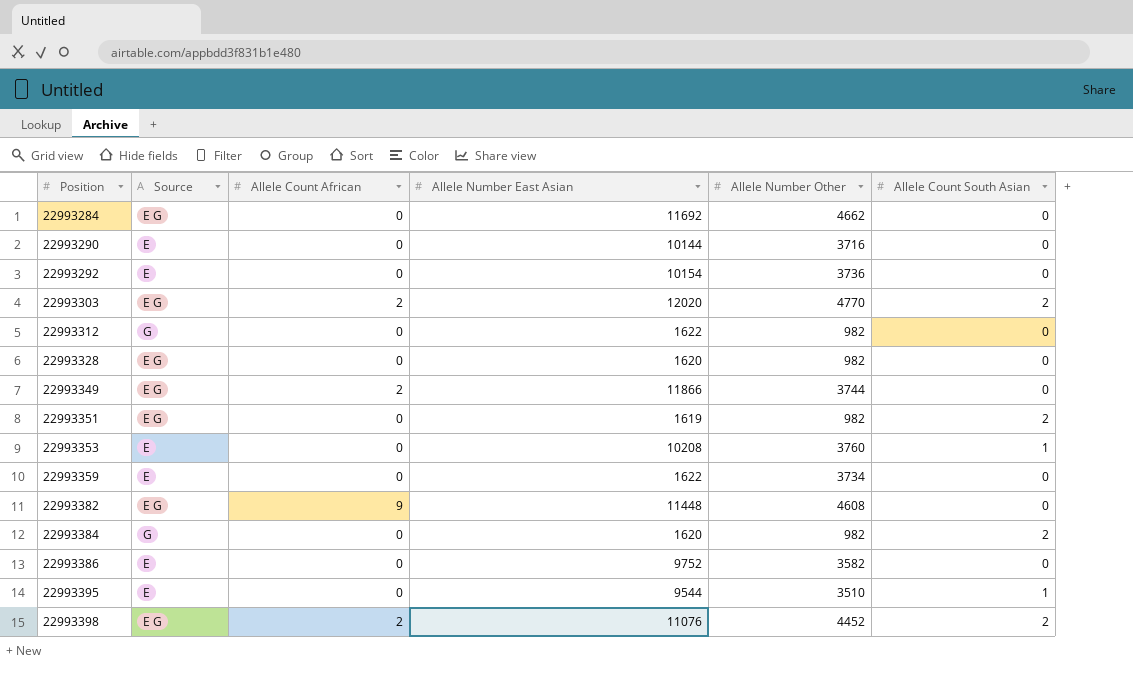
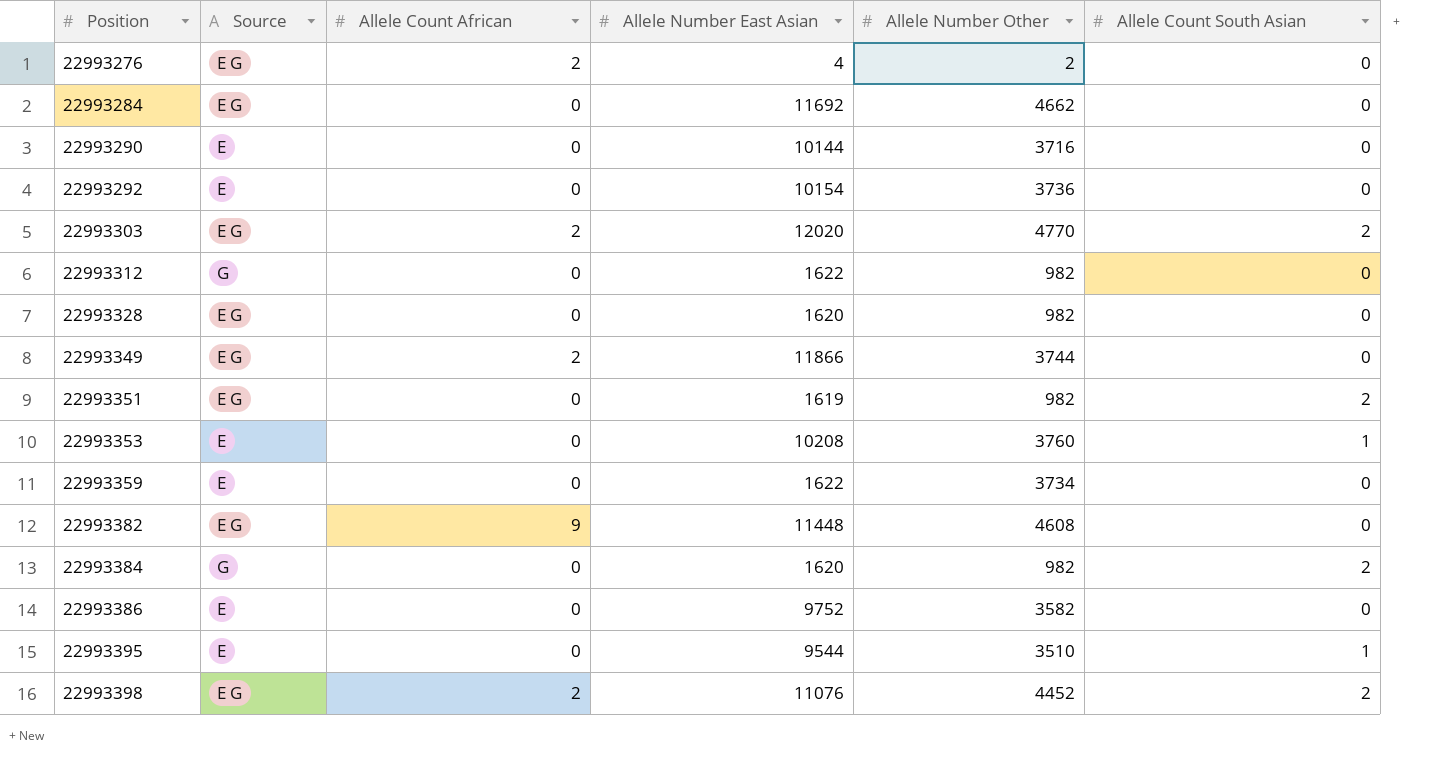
row 22993276: none -> E G | 2 | 4 | 2 | 0

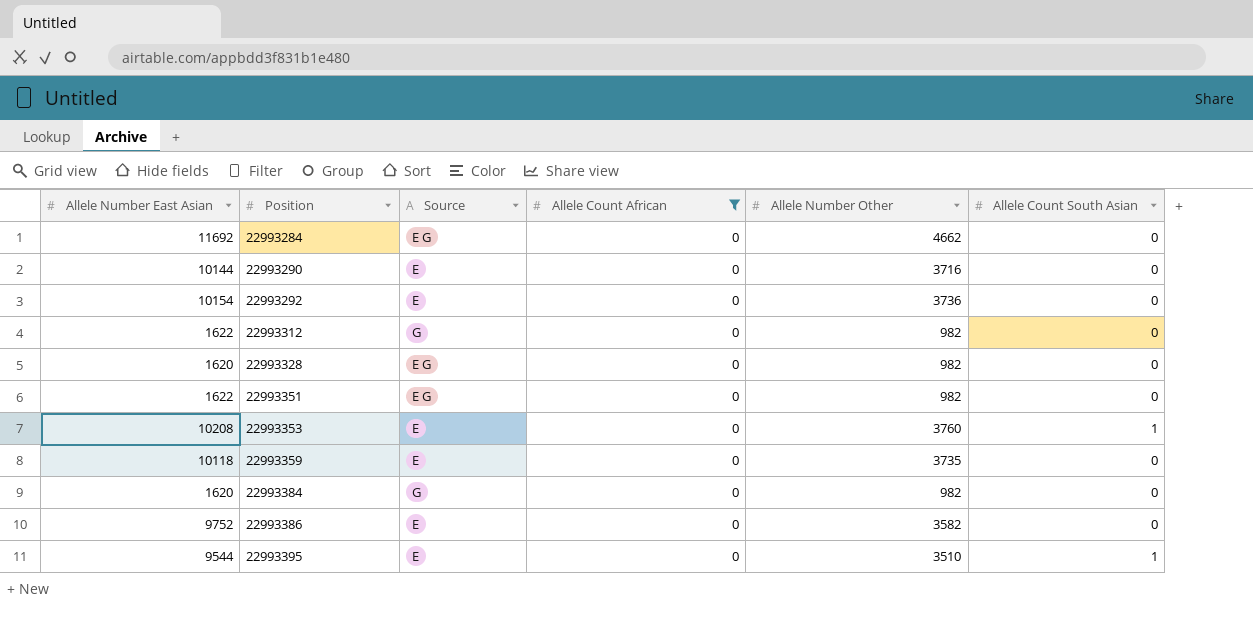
filter: none -> Allele Count African = 0
column Allele Number East Asian | position: 4 -> 1
22993351 | Allele Number East Asian: 1619 -> 1622
22993351 | Allele Count South Asian: 2 -> 0
22993359 | Allele Number East Asian: 1622 -> 10118
22993359 | Allele Number Other: 3734 -> 3735
22993384 | Allele Count South Asian: 2 -> 0

